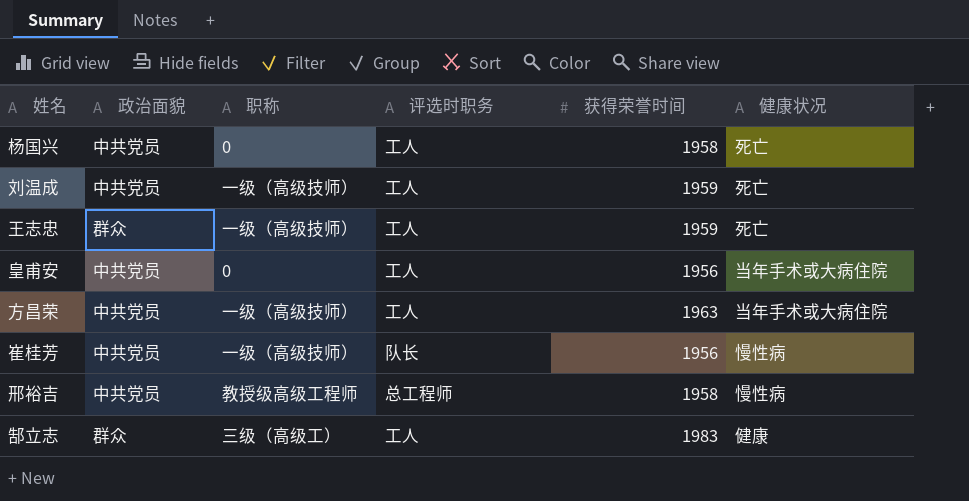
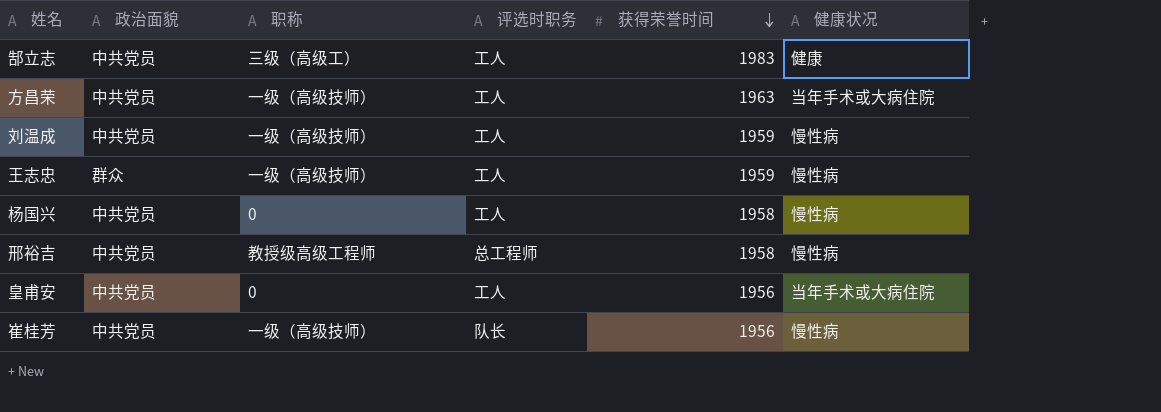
row order: none -> 获得荣誉时间 descending
郜立志 | 政治面貌: 群众 -> 中共党员
刘温成 | 健康状况: 死亡 -> 慢性病
王志忠 | 健康状况: 死亡 -> 慢性病
杨国兴 | 健康状况: 死亡 -> 慢性病

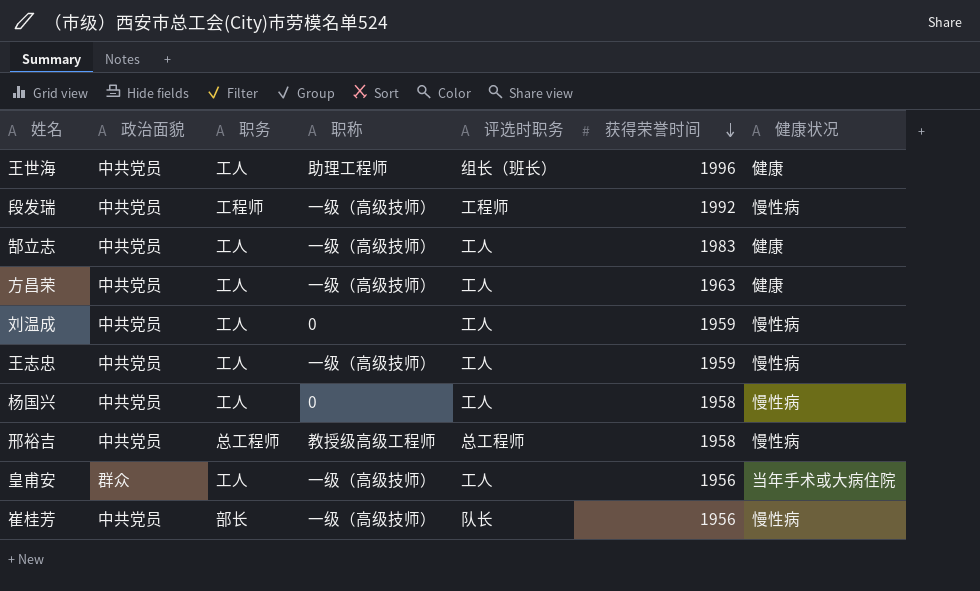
column 职务 | position: none -> 3
row 王世海: none -> 中共党员 | 工人 | 助理工程师 | 组长（班长） | 1996 | 健康
row 段发瑞: none -> 中共党员 | 工程师 | 一级（高级技师） | 工程师 | 1992 | 慢性病
郜立志 | 职称: 三级（高级工） -> 一级（高级技师）
方昌荣 | 健康状况: 当年手术或大病住院 -> 健康
刘温成 | 职称: 一级（高级技师） -> 0
王志忠 | 政治面貌: 群众 -> 中共党员
皇甫安 | 政治面貌: 中共党员 -> 群众
皇甫安 | 职称: 0 -> 一级（高级技师）

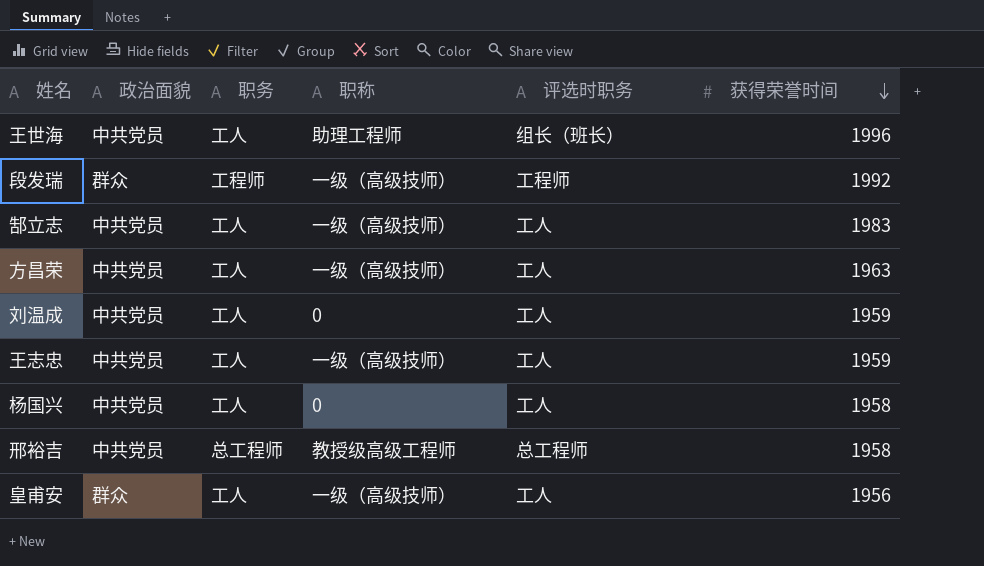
column 健康状况 | position: 7 -> none
row 崔桂芳: 中共党员 | 部长 | 一级（高级技师） | 队长 | 1956 | 慢性病 -> none
段发瑞 | 政治面貌: 中共党员 -> 群众

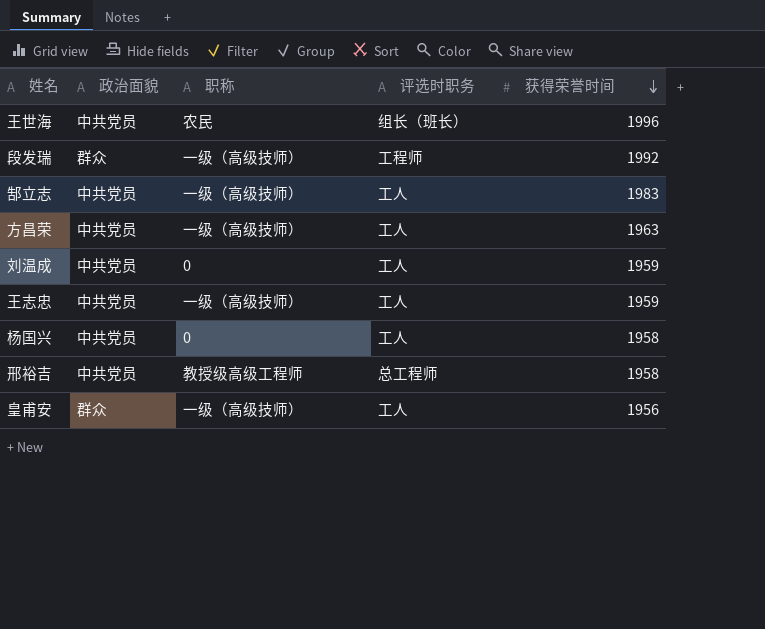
column 职务 | position: 3 -> none
王世海 | 职称: 助理工程师 -> 农民

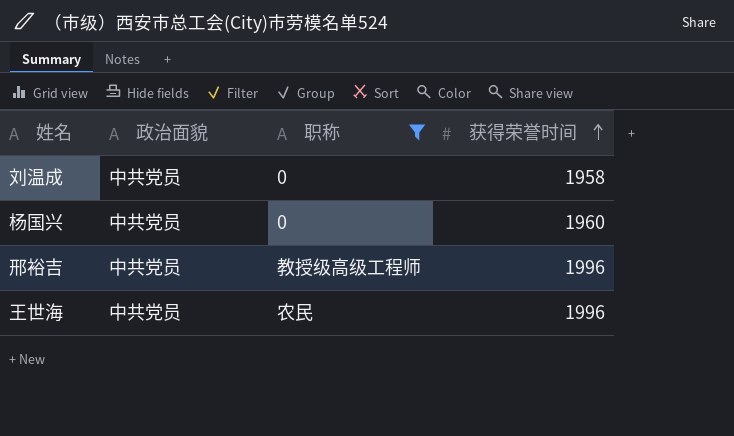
filter: none -> 职称 != 一级（高级技师）
row order: 获得荣誉时间 descending -> 获得荣誉时间 ascending
column 评选时职务 | position: 4 -> none
刘温成 | 获得荣誉时间: 1959 -> 1958
杨国兴 | 获得荣誉时间: 1958 -> 1960
邢裕吉 | 获得荣誉时间: 1958 -> 1996

